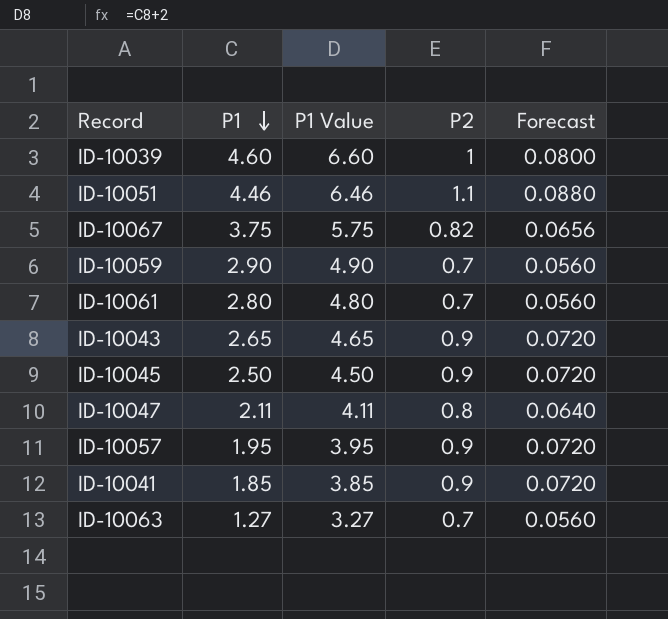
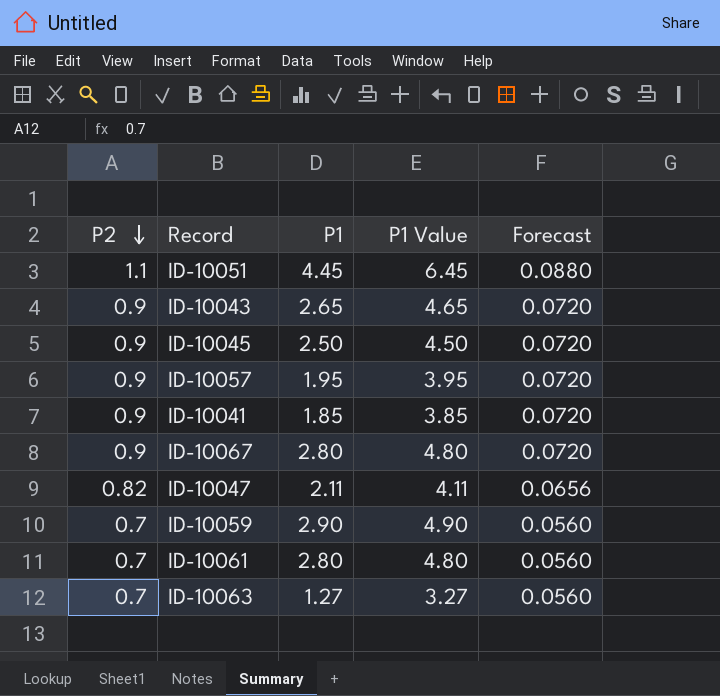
row order: P1 descending -> P2 descending
column P2 | position: 4 -> 1
row ID-10039: 4.60 | 6.60 | 1 | 0.0800 -> none
ID-10051 | P1: 4.46 -> 4.45
ID-10051 | P1 Value: 6.46 -> 6.45
ID-10067 | P2: 0.82 -> 0.9
ID-10067 | P1: 3.75 -> 2.80
ID-10067 | P1 Value: 5.75 -> 4.80
ID-10067 | Forecast: 0.0656 -> 0.0720
ID-10047 | P2: 0.8 -> 0.82
ID-10047 | Forecast: 0.0640 -> 0.0656

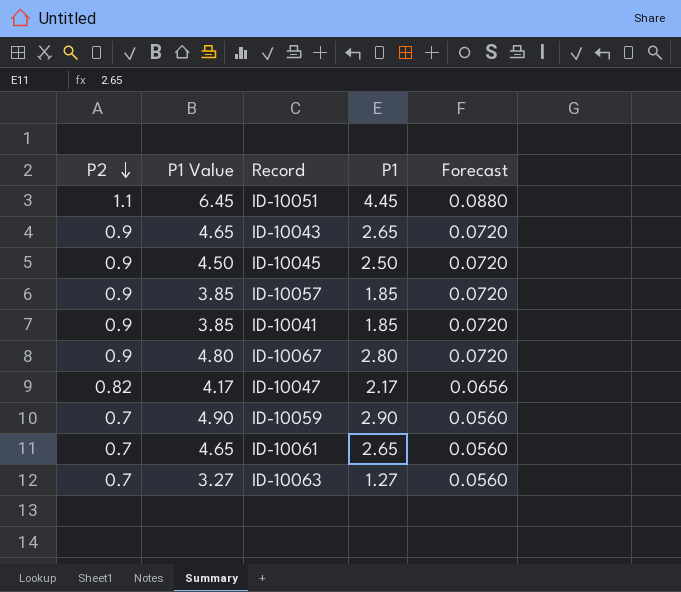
column P1 Value | position: 4 -> 2
ID-10057 | P1 Value: 3.95 -> 3.85
ID-10057 | P1: 1.95 -> 1.85
ID-10047 | P1 Value: 4.11 -> 4.17
ID-10047 | P1: 2.11 -> 2.17
ID-10061 | P1 Value: 4.80 -> 4.65
ID-10061 | P1: 2.80 -> 2.65

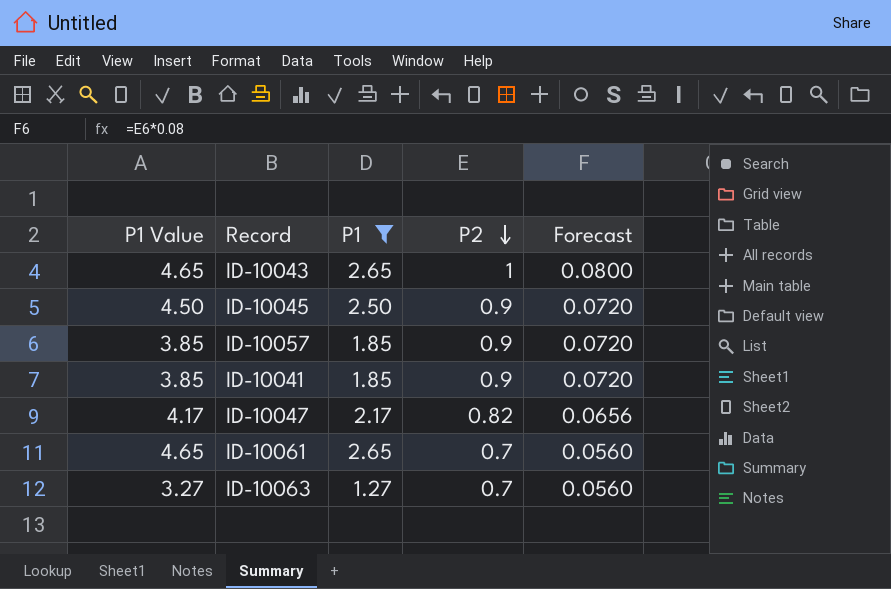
filter: none -> P1 <= 2.65
column P2 | position: 1 -> 4
ID-10043 | P2: 0.9 -> 1
ID-10043 | Forecast: 0.0720 -> 0.0800

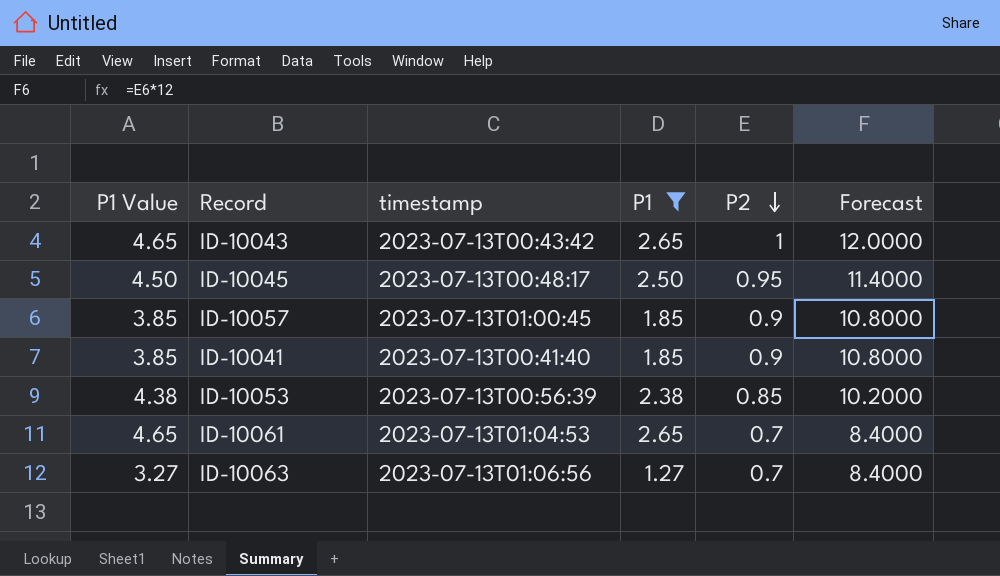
column timestamp | position: none -> 3
column Forecast | formula: [P2] * 0.08 -> [P2] * 12
row ID-10047: 4.17 | 2.17 | 0.82 | 0.0656 -> none
ID-10045 | P2: 0.9 -> 0.95
row ID-10053: none -> 4.38 | 2023-07-13T00:56:39 | 2.38 | 0.85 | 10.2000

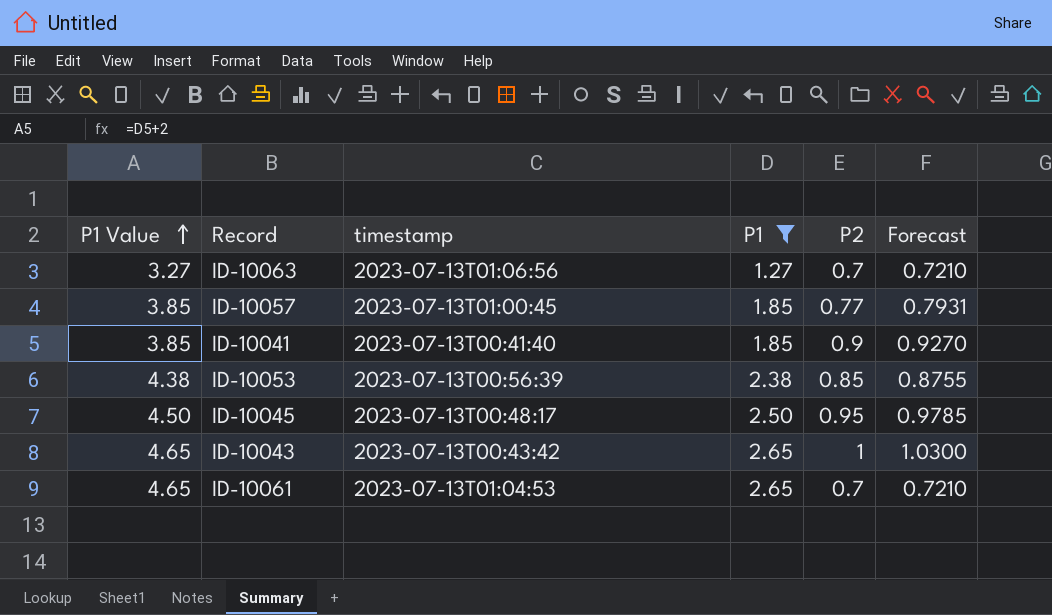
row order: P2 descending -> P1 Value ascending
column Forecast | formula: [P2] * 12 -> [P2] * 1.03
ID-10057 | P2: 0.9 -> 0.77

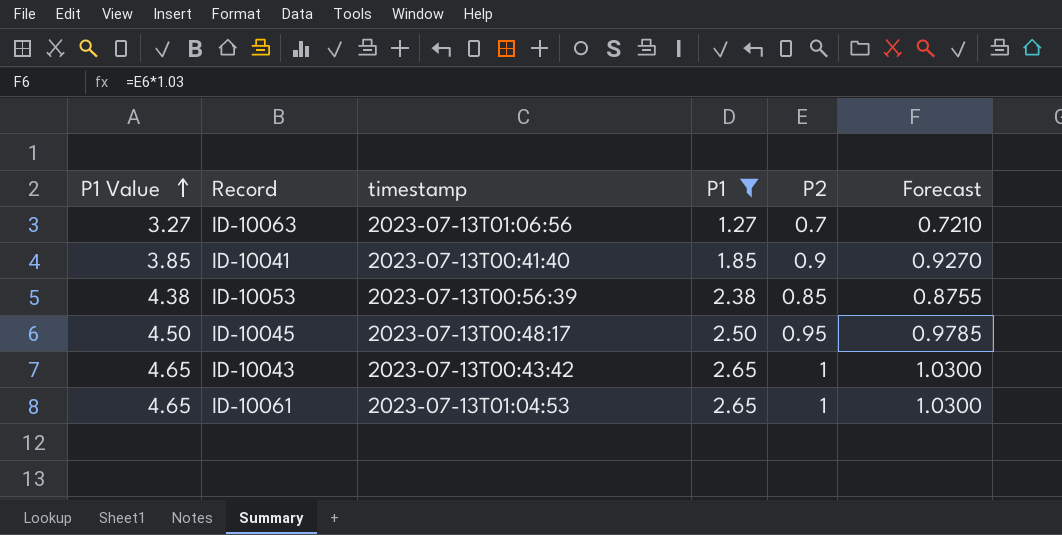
row ID-10057: 3.85 | 2023-07-13T01:00:45 | 1.85 | 0.77 | 0.7931 -> none
ID-10061 | P2: 0.7 -> 1
ID-10061 | Forecast: 0.7210 -> 1.0300

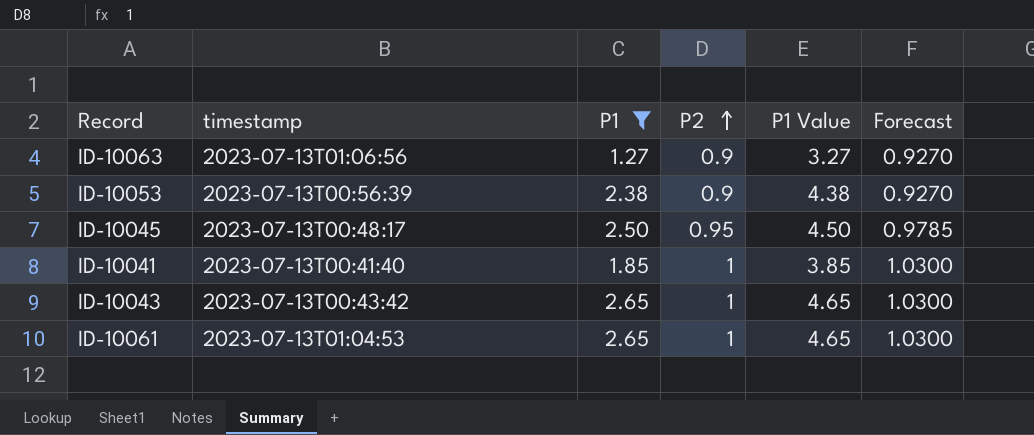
row order: P1 Value ascending -> P2 ascending
column P1 Value | position: 1 -> 5
ID-10063 | P2: 0.7 -> 0.9
ID-10063 | Forecast: 0.7210 -> 0.9270
ID-10053 | P2: 0.85 -> 0.9
ID-10053 | Forecast: 0.8755 -> 0.9270
ID-10041 | P2: 0.9 -> 1
ID-10041 | Forecast: 0.9270 -> 1.0300

